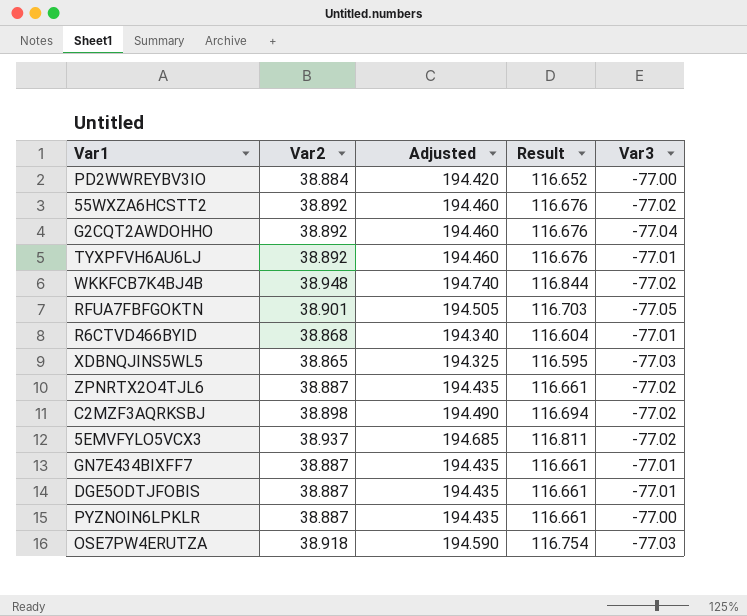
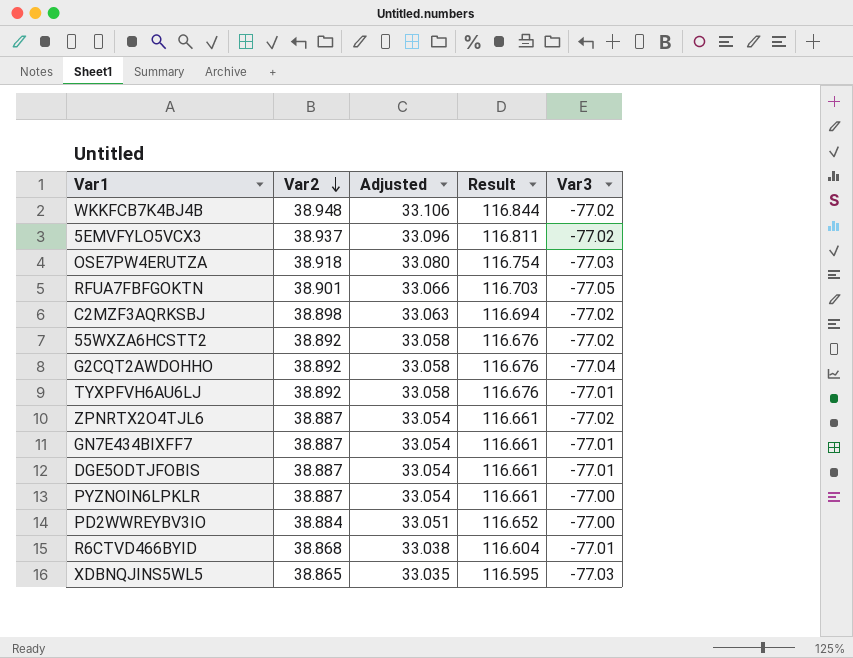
row order: none -> Var2 descending
column Adjusted | formula: [Var2] * 5 -> [Var2] * 0.85

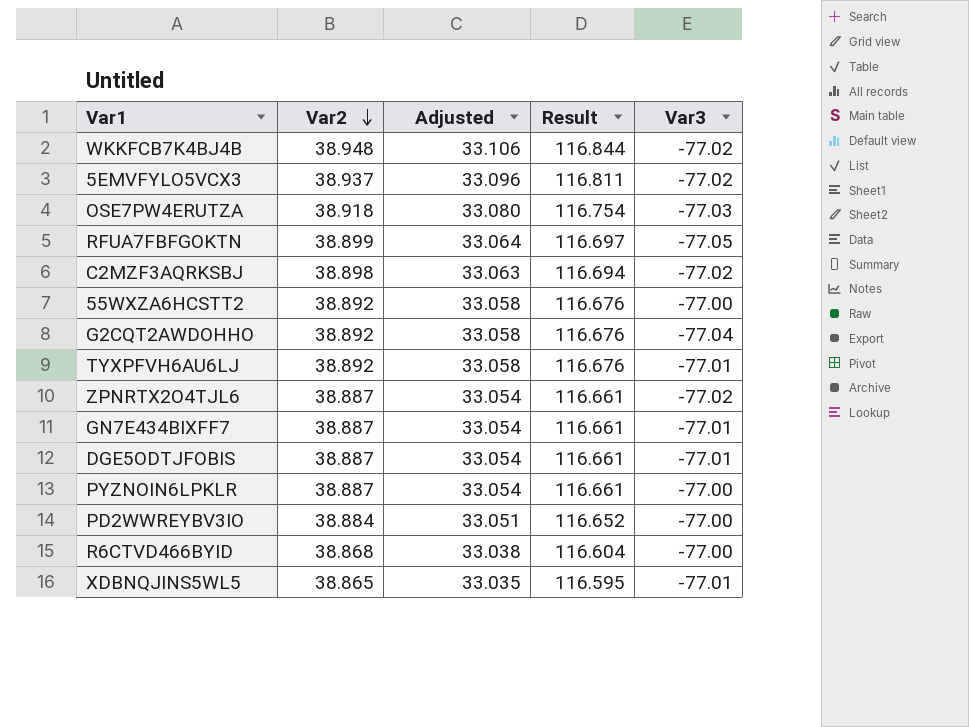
RFUA7FBFGOKTN | Var2: 38.901 -> 38.899
RFUA7FBFGOKTN | Adjusted: 33.066 -> 33.064
RFUA7FBFGOKTN | Result: 116.703 -> 116.697
55WXZA6HCSTT2 | Var3: -77.02 -> -77.00
R6CTVD466BYID | Var3: -77.01 -> -77.00
XDBNQJINS5WL5 | Var3: -77.03 -> -77.01

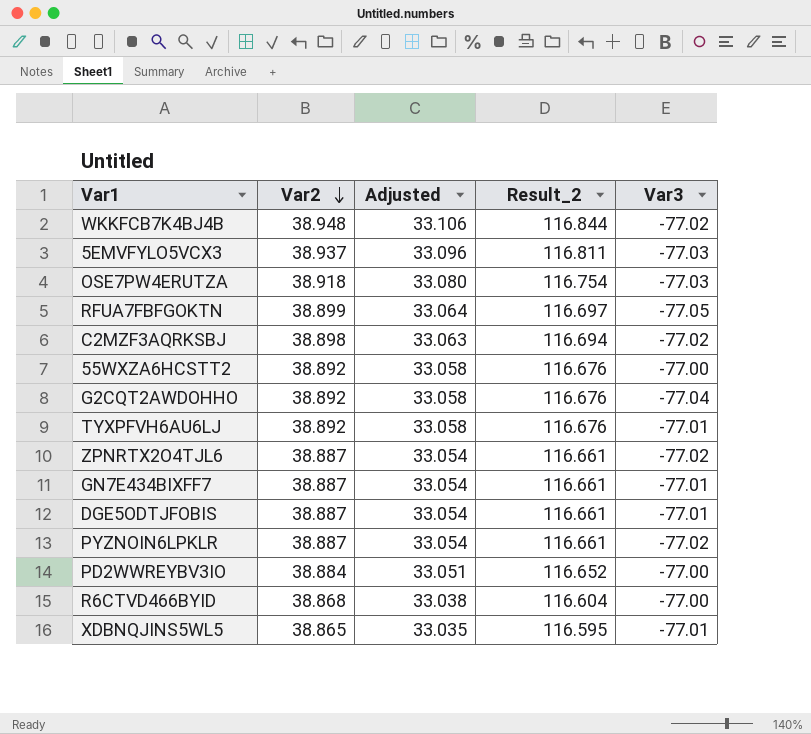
column name: Result -> Result_2
5EMVFYLO5VCX3 | Var3: -77.02 -> -77.03
PYZNOIN6LPKLR | Var3: -77.00 -> -77.02

